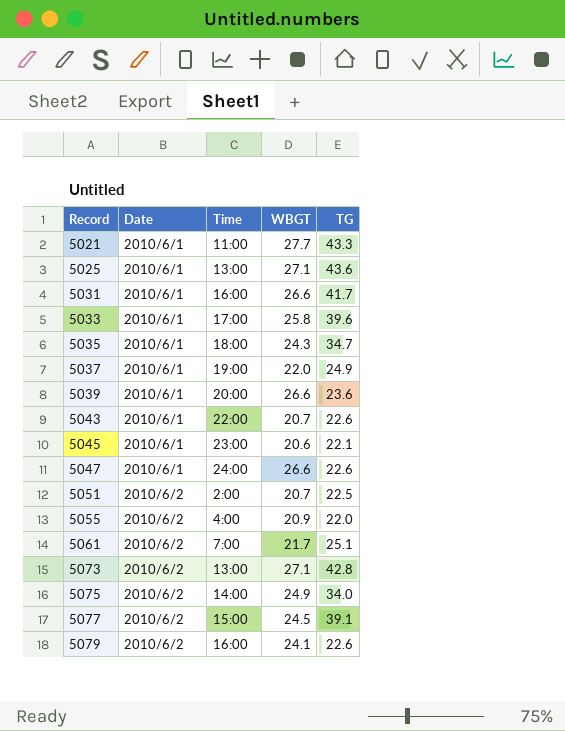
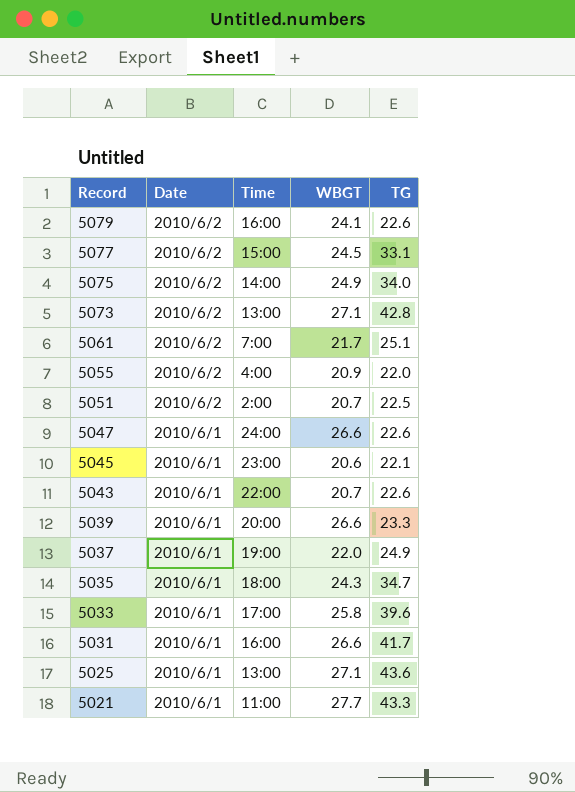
row order: Record ascending -> Record descending
5077 | TG: 39.1 -> 33.1
5039 | TG: 23.6 -> 23.3

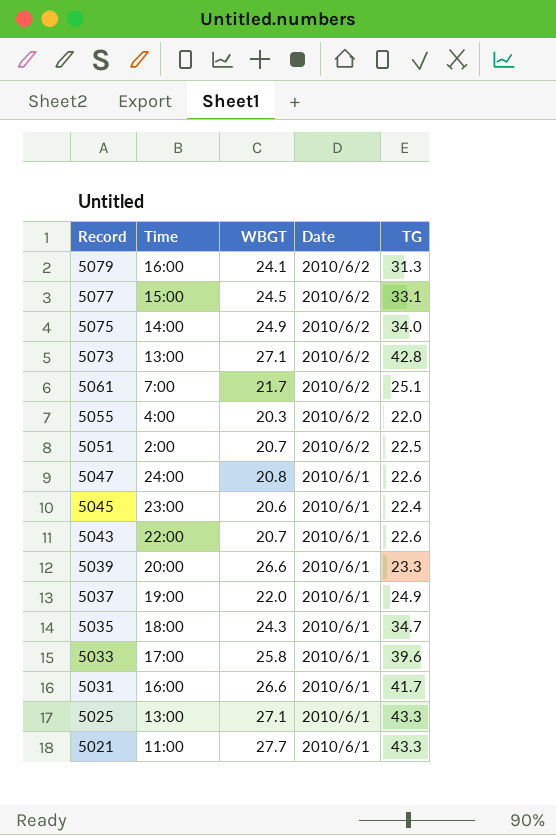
column Date | position: 2 -> 4
5079 | TG: 22.6 -> 31.3
5055 | WBGT: 20.9 -> 20.3
5047 | WBGT: 26.6 -> 20.8
5045 | TG: 22.1 -> 22.4
5025 | TG: 43.6 -> 43.3

